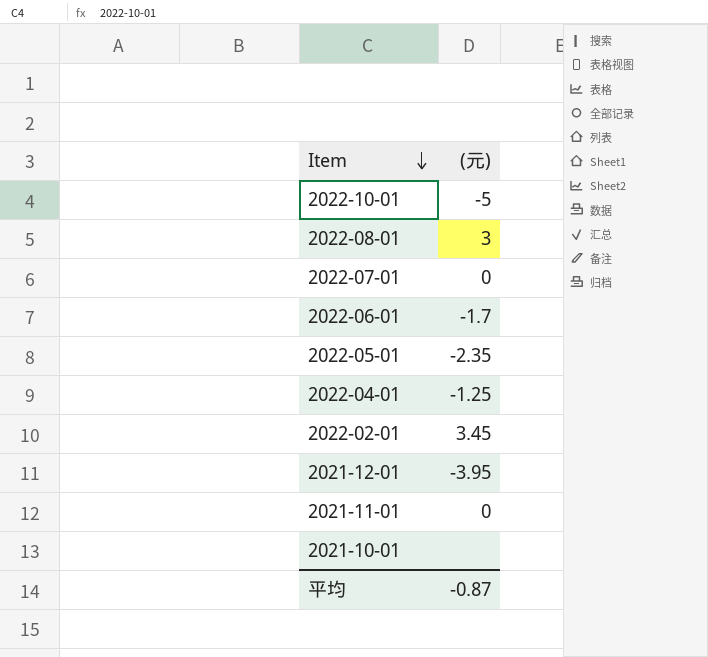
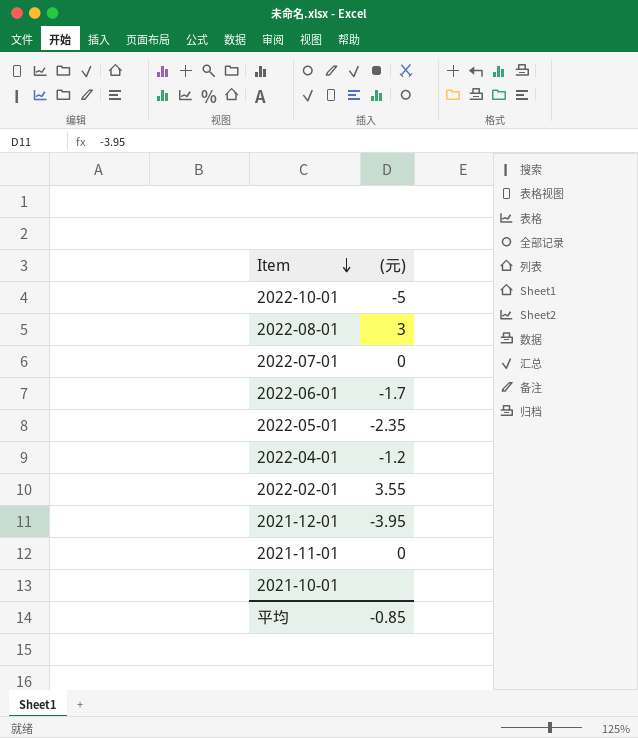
2022-04-01 | (元): -1.25 -> -1.2
2022-02-01 | (元): 3.45 -> 3.55
平均 | (元): -0.87 -> -0.85

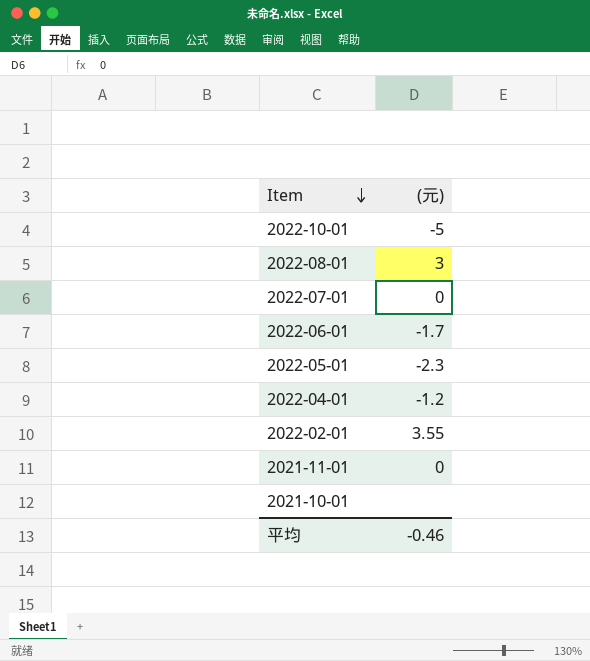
row 2021-12-01: -3.95 -> none
2022-05-01 | (元): -2.35 -> -2.3
平均 | (元): -0.85 -> -0.46

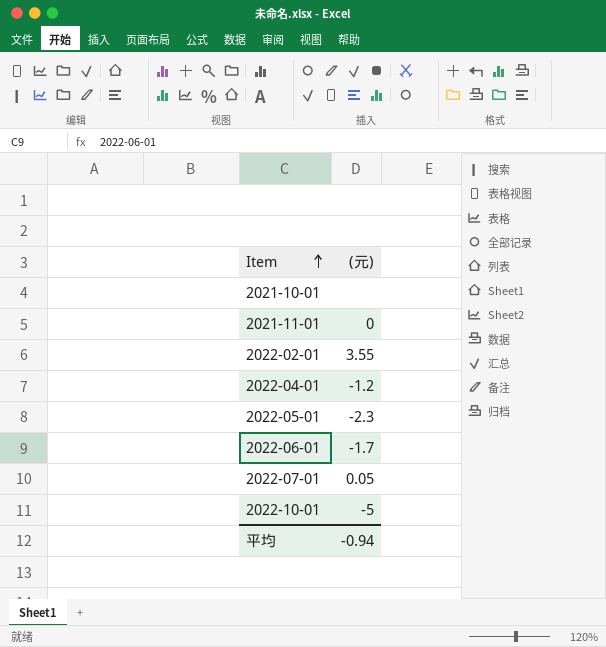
row order: Item descending -> Item ascending
row 2022-08-01: 3 -> none
2022-07-01 | (元): 0 -> 0.05
平均 | (元): -0.46 -> -0.94

